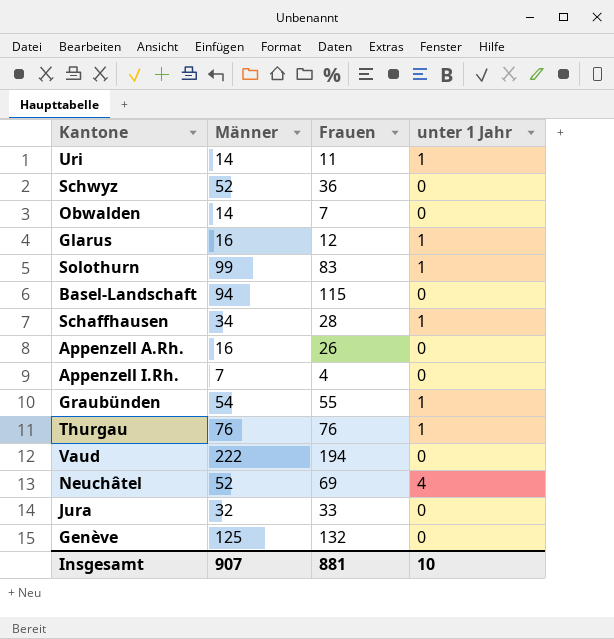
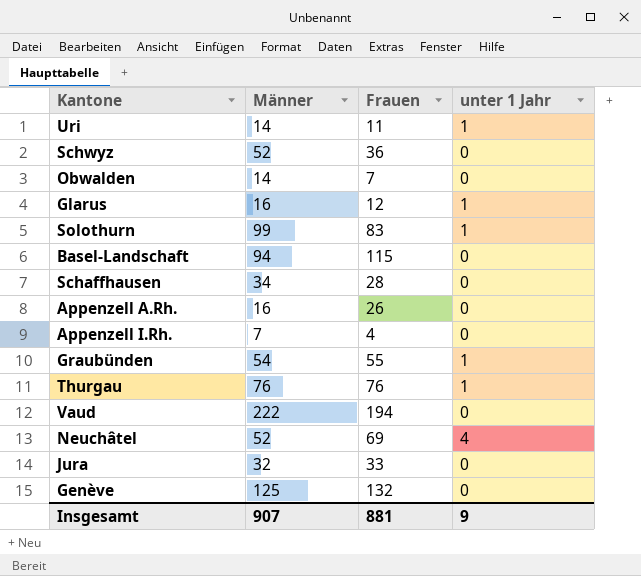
Schaffhausen | unter 1 Jahr: 1 -> 0
Insgesamt | unter 1 Jahr: 10 -> 9

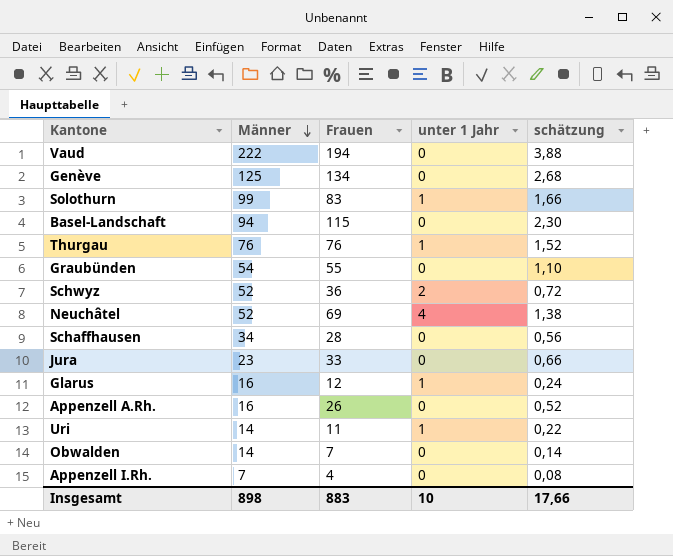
row order: none -> Männer descending
column schätzung | formula: none -> [Frauen] * 0,02
Genève | Frauen: 132 -> 134
Graubünden | unter 1 Jahr: 1 -> 0
Schwyz | unter 1 Jahr: 0 -> 2
Jura | Männer: 32 -> 23
Insgesamt | Männer: 907 -> 898
Insgesamt | Frauen: 881 -> 883
Insgesamt | unter 1 Jahr: 9 -> 10

